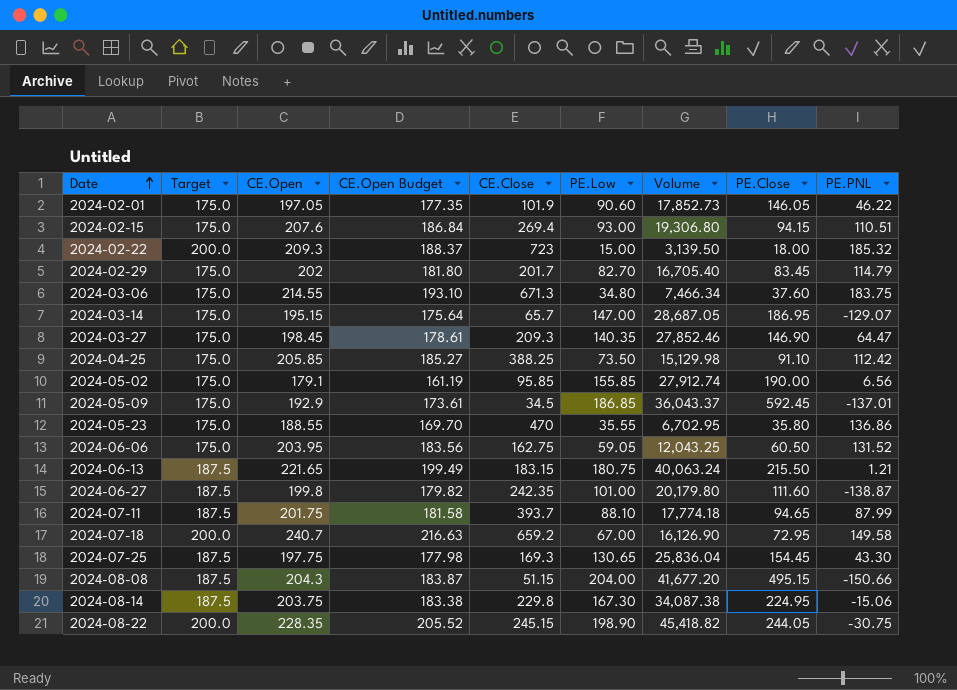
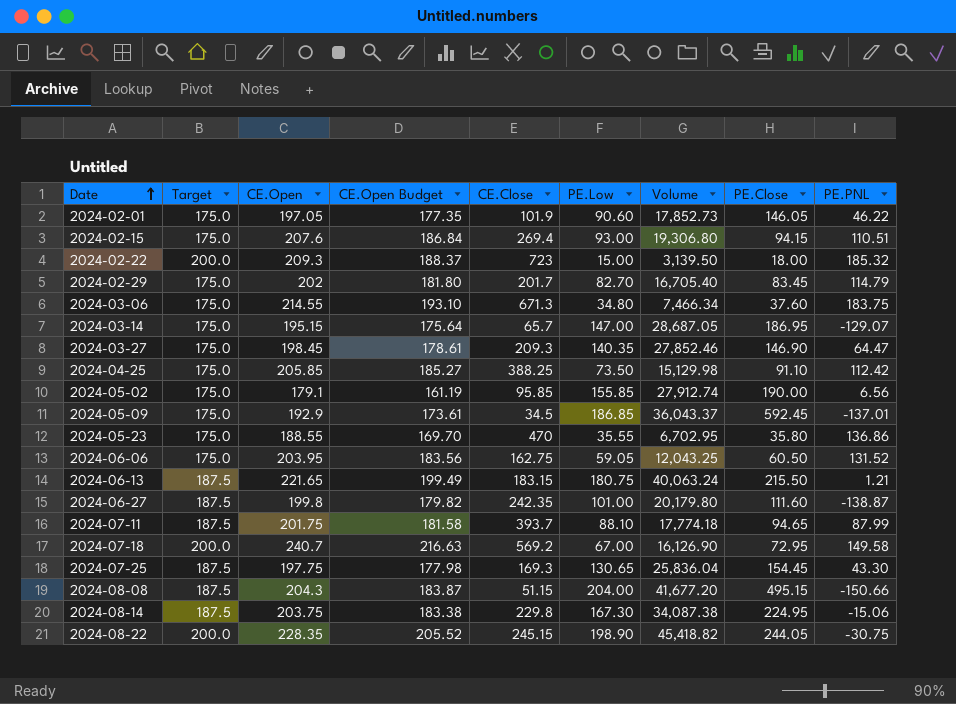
2024-07-18 | CE.Close: 659.2 -> 569.2

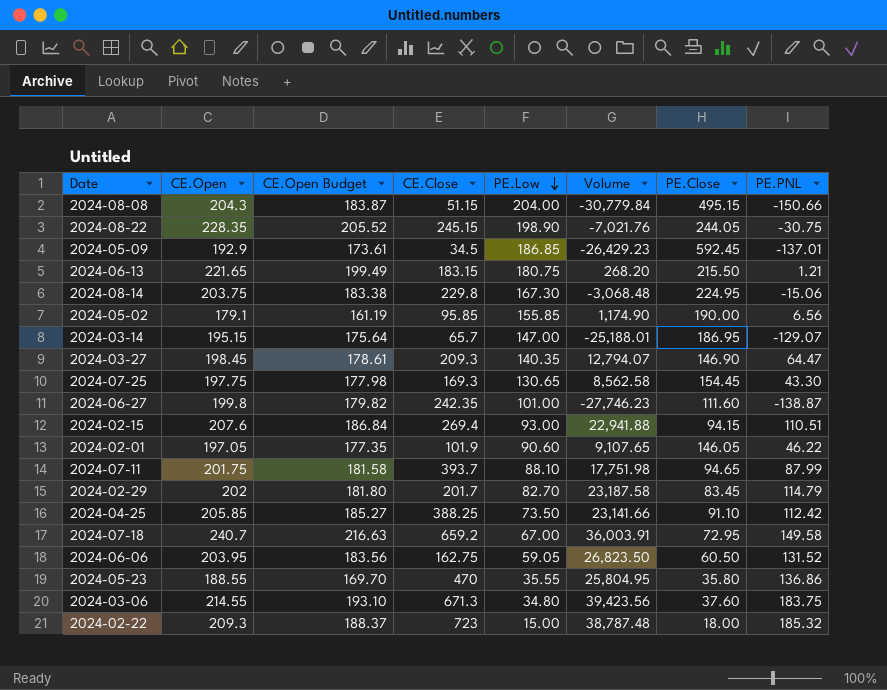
row order: Date ascending -> PE.Low descending
column Target | position: 2 -> none
column Volume | formula: [CE.Open] * [PE.Low] -> [CE.Open] * [PE.PNL]
2024-07-18 | CE.Close: 569.2 -> 659.2

